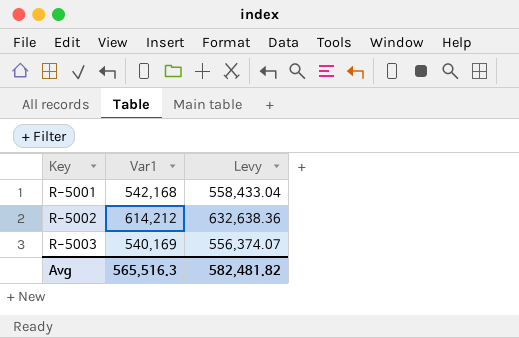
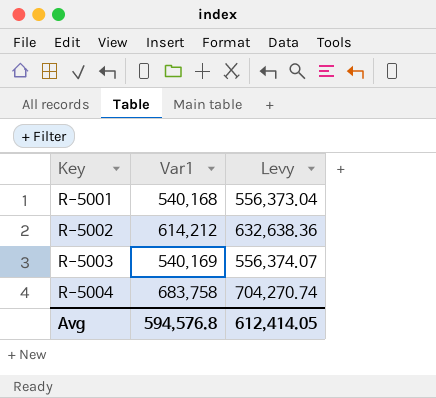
R-5001 | Var1: 542,168 -> 540,168
R-5001 | Levy: 558,433.04 -> 556,373.04
row R-5004: none -> 683,758 | 704,270.74
Avg | Var1: 565,516.3 -> 594,576.8
Avg | Levy: 582,481.82 -> 612,414.05

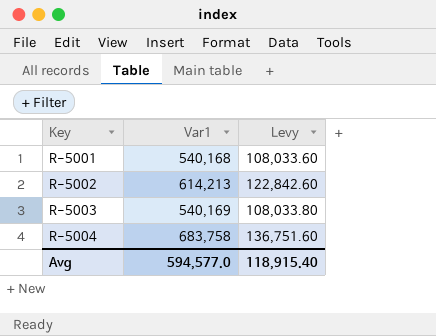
column Levy | formula: [Var1] * 1.03 -> [Var1] * 0.2
R-5002 | Var1: 614,212 -> 614,213
Avg | Var1: 594,576.8 -> 594,577.0
Avg | Levy: 612,414.05 -> 118,915.40

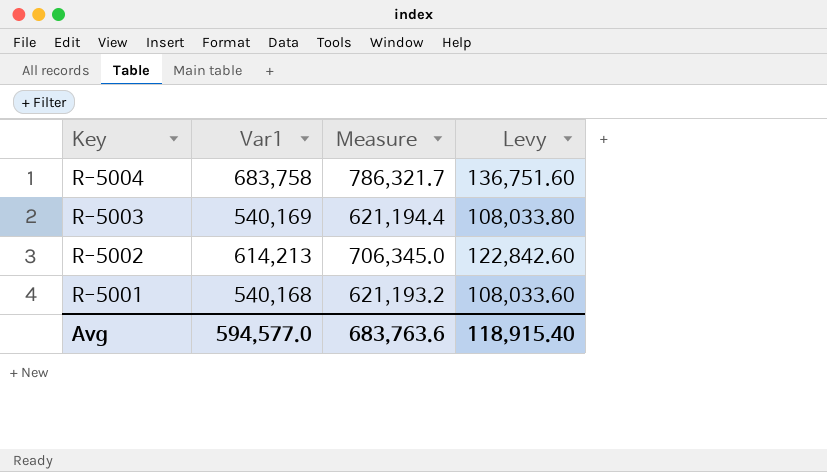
row order: Key ascending -> Key descending
column Measure | formula: none -> [Var1] * 1.15

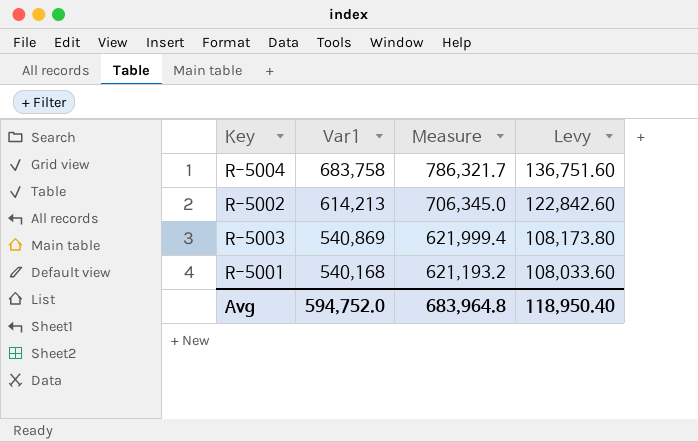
row order: Key descending -> Var1 descending
R-5003 | Var1: 540,169 -> 540,869
R-5003 | Measure: 621,194.4 -> 621,999.4
R-5003 | Levy: 108,033.80 -> 108,173.80
Avg | Var1: 594,577.0 -> 594,752.0
Avg | Measure: 683,763.6 -> 683,964.8
Avg | Levy: 118,915.40 -> 118,950.40

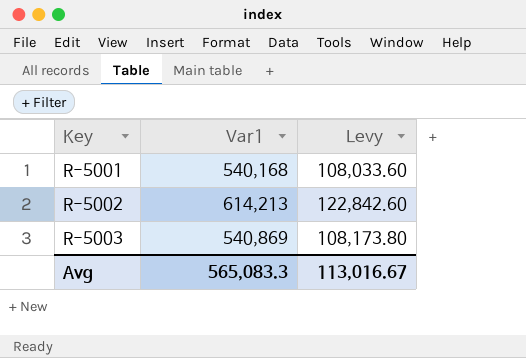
row order: Var1 descending -> Key ascending
column Measure | formula: [Var1] * 1.15 -> none
row R-5004: 683,758 | 786,321.7 | 136,751.60 -> none
Avg | Var1: 594,752.0 -> 565,083.3
Avg | Levy: 118,950.40 -> 113,016.67

